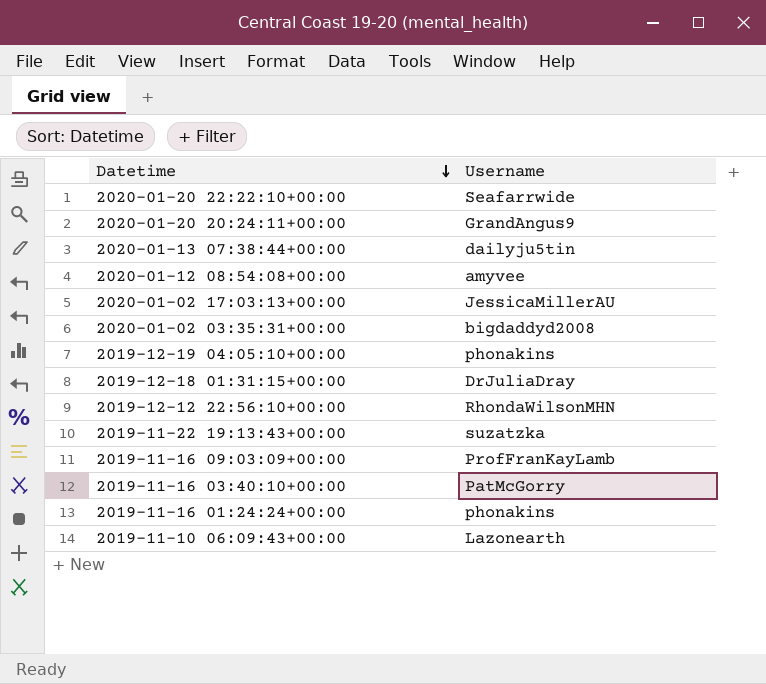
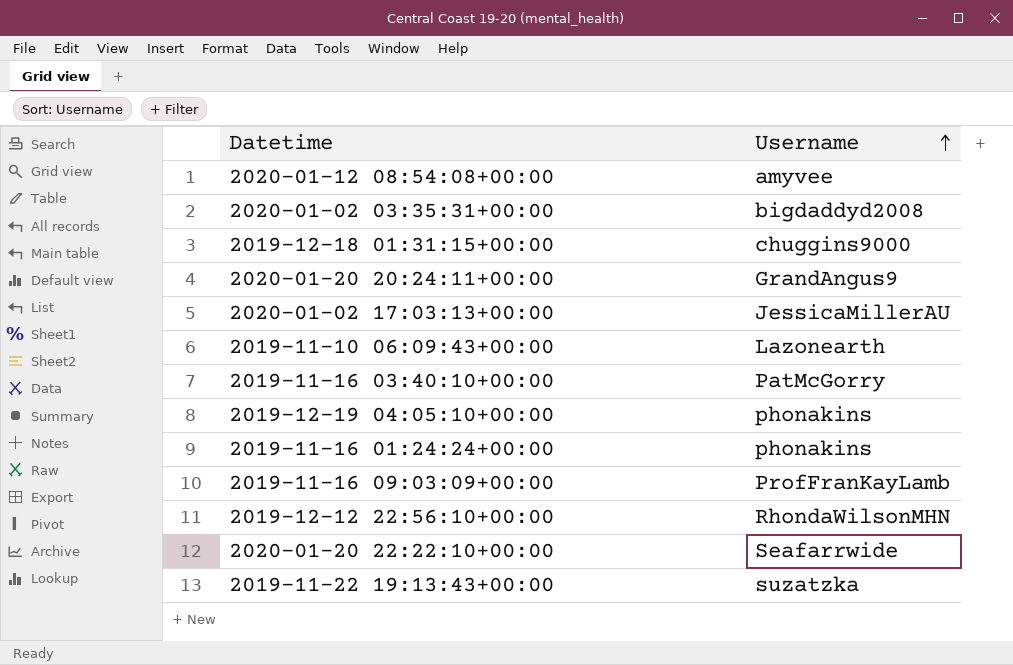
row order: Datetime descending -> Username ascending
row 2020-01-13 07:38:44+00:00: dailyju5tin -> none
2019-12-18 01:31:15+00:00 | Username: DrJuliaDray -> chuggins9000

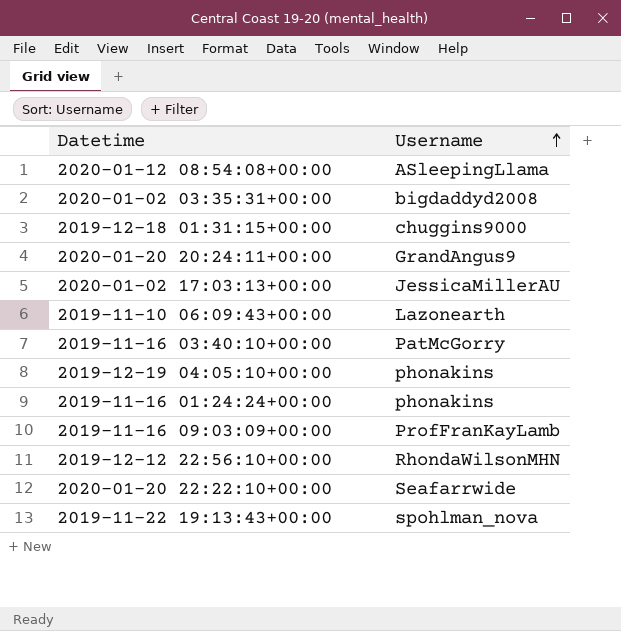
2020-01-12 08:54:08+00:00 | Username: amyvee -> ASleepingLlama
2019-11-22 19:13:43+00:00 | Username: suzatzka -> spohlman_nova

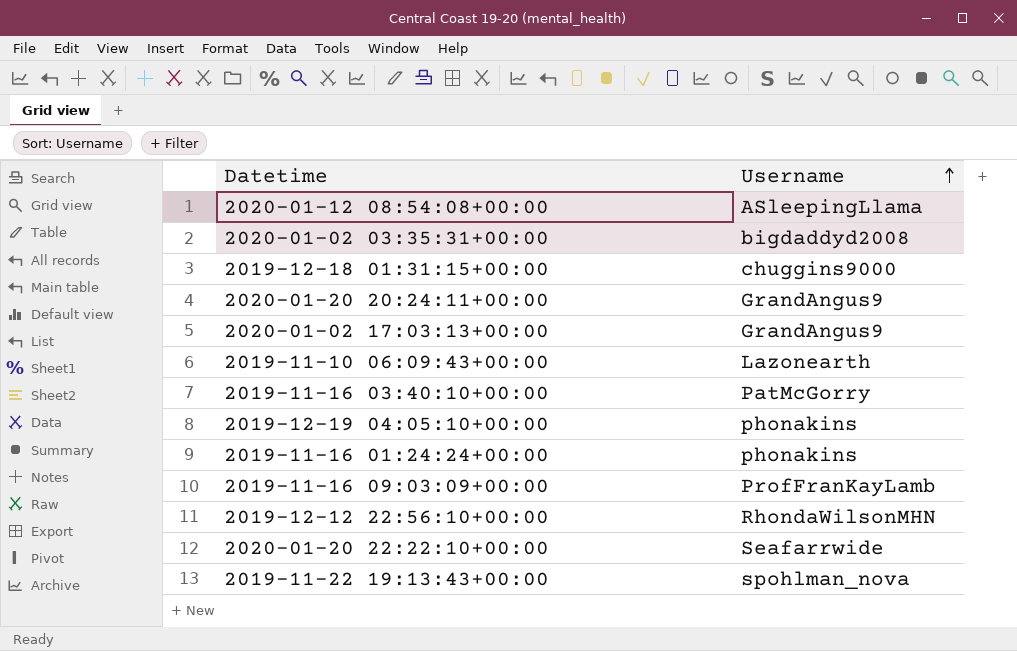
2020-01-02 17:03:13+00:00 | Username: JessicaMillerAU -> GrandAngus9

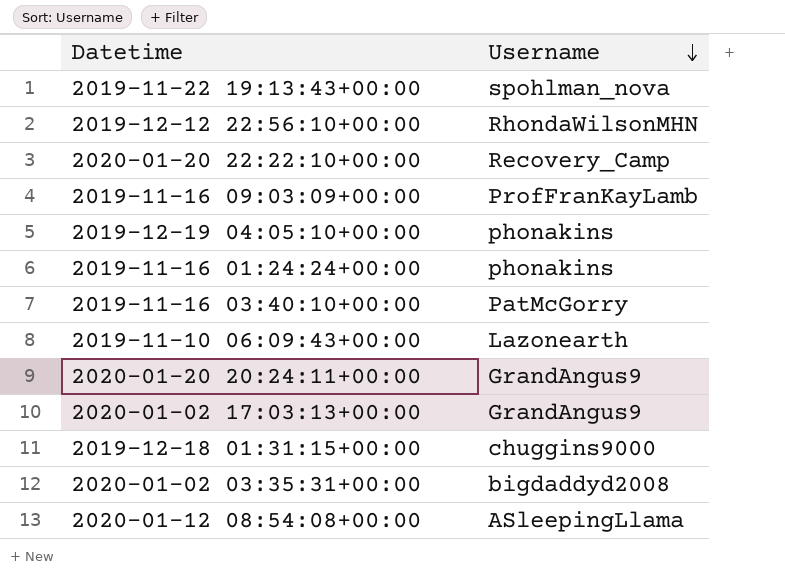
row order: Username ascending -> Username descending
2020-01-20 22:22:10+00:00 | Username: Seafarrwide -> Recovery_Camp

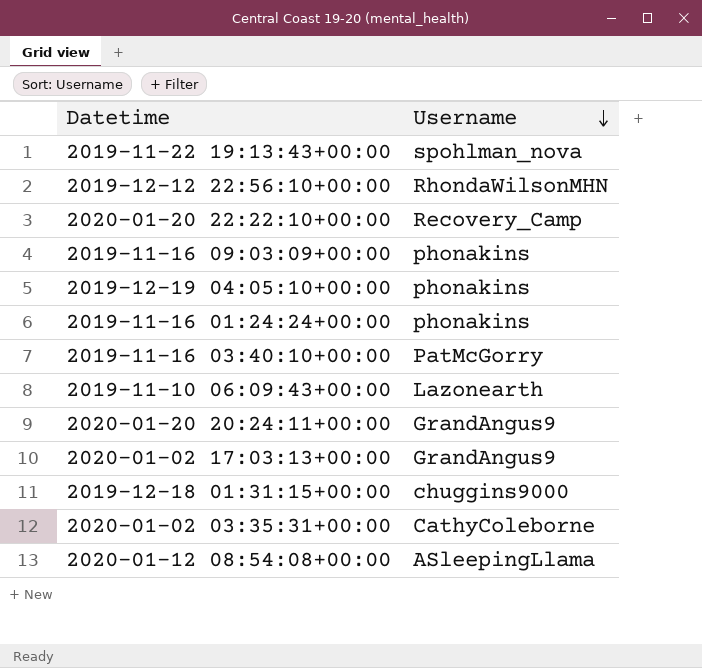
2019-11-16 09:03:09+00:00 | Username: ProfFranKayLamb -> phonakins
2020-01-02 03:35:31+00:00 | Username: bigdaddyd2008 -> CathyColeborne

